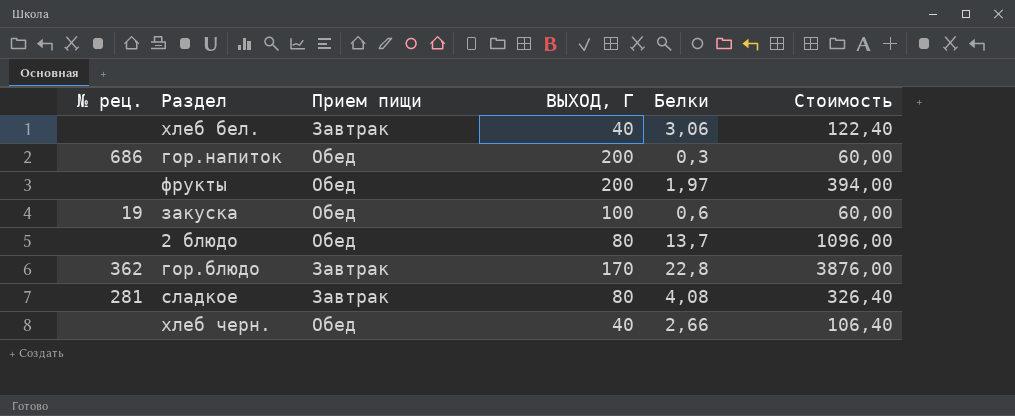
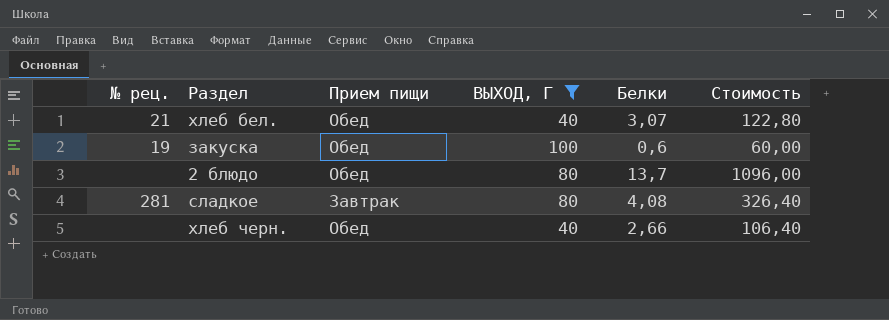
filter: none -> ВЫХОД, Г <= 100
хлеб бел. | № рец.: none -> 21
хлеб бел. | Прием пищи: Завтрак -> Обед
хлеб бел. | Белки: 3,06 -> 3,07
хлеб бел. | Стоимость: 122,40 -> 122,80

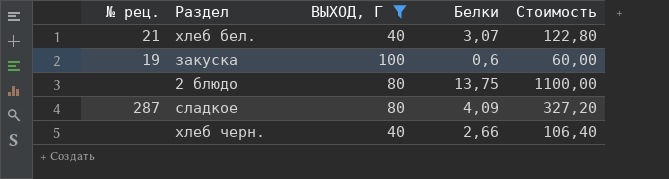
column Прием пищи | position: 3 -> none
2 блюдо | Белки: 13,7 -> 13,75
2 блюдо | Стоимость: 1096,00 -> 1100,00
сладкое | № рец.: 281 -> 287
сладкое | Белки: 4,08 -> 4,09
сладкое | Стоимость: 326,40 -> 327,20

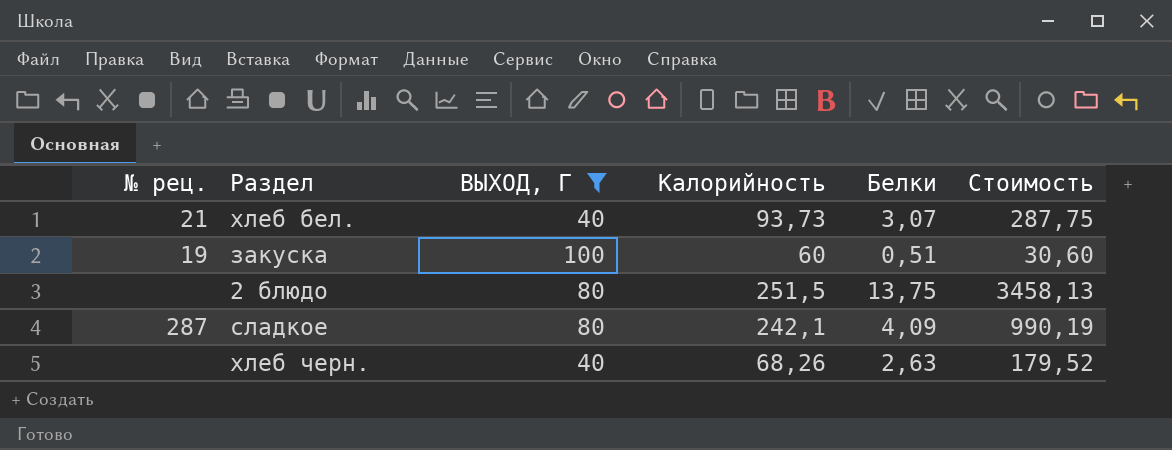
column Калорийность | position: none -> 4
column Стоимость | formula: [ВЫХОД, Г] * [Белки] -> [Калорийность] * [Белки]
закуска | Белки: 0,6 -> 0,51
хлеб черн. | Белки: 2,66 -> 2,63

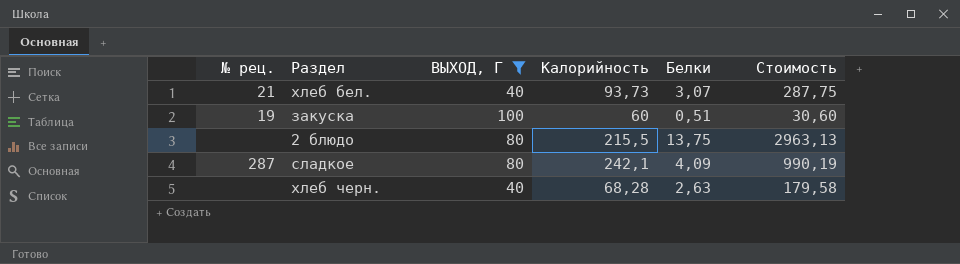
2 блюдо | Калорийность: 251,5 -> 215,5
2 блюдо | Стоимость: 3458,13 -> 2963,13
хлеб черн. | Калорийность: 68,26 -> 68,28
хлеб черн. | Стоимость: 179,52 -> 179,58

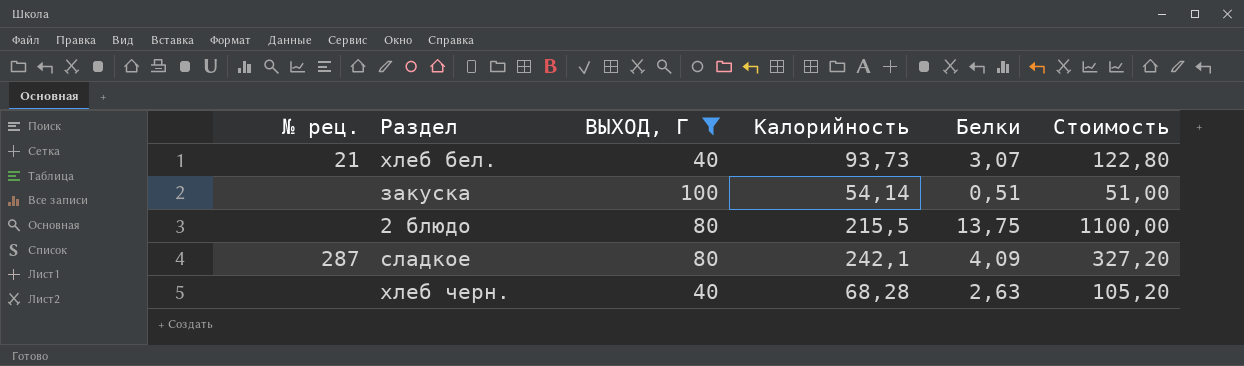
column Стоимость | formula: [Калорийность] * [Белки] -> [ВЫХОД, Г] * [Белки]
закуска | № рец.: 19 -> none
закуска | Калорийность: 60 -> 54,14

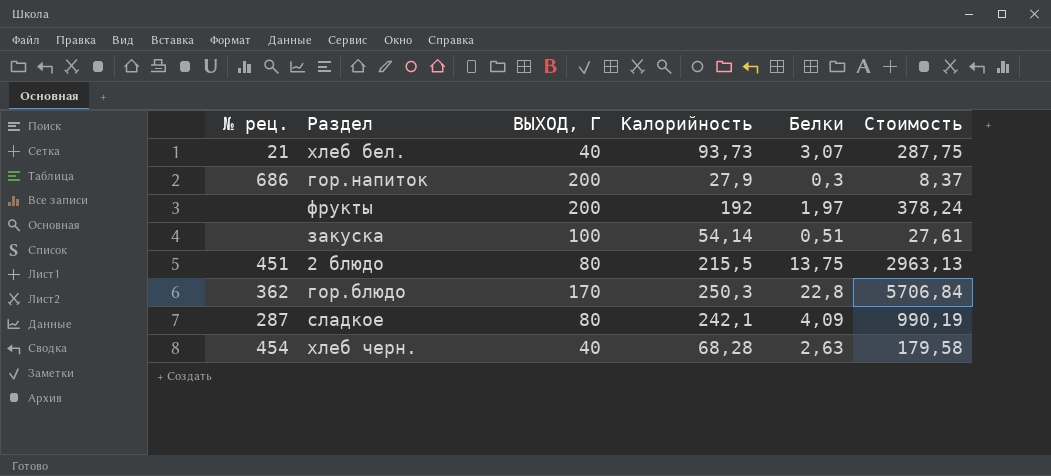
filter: ВЫХОД, Г <= 100 -> none
column Стоимость | formula: [ВЫХОД, Г] * [Белки] -> [Калорийность] * [Белки]
2 блюдо | № рец.: none -> 451
хлеб черн. | № рец.: none -> 454

